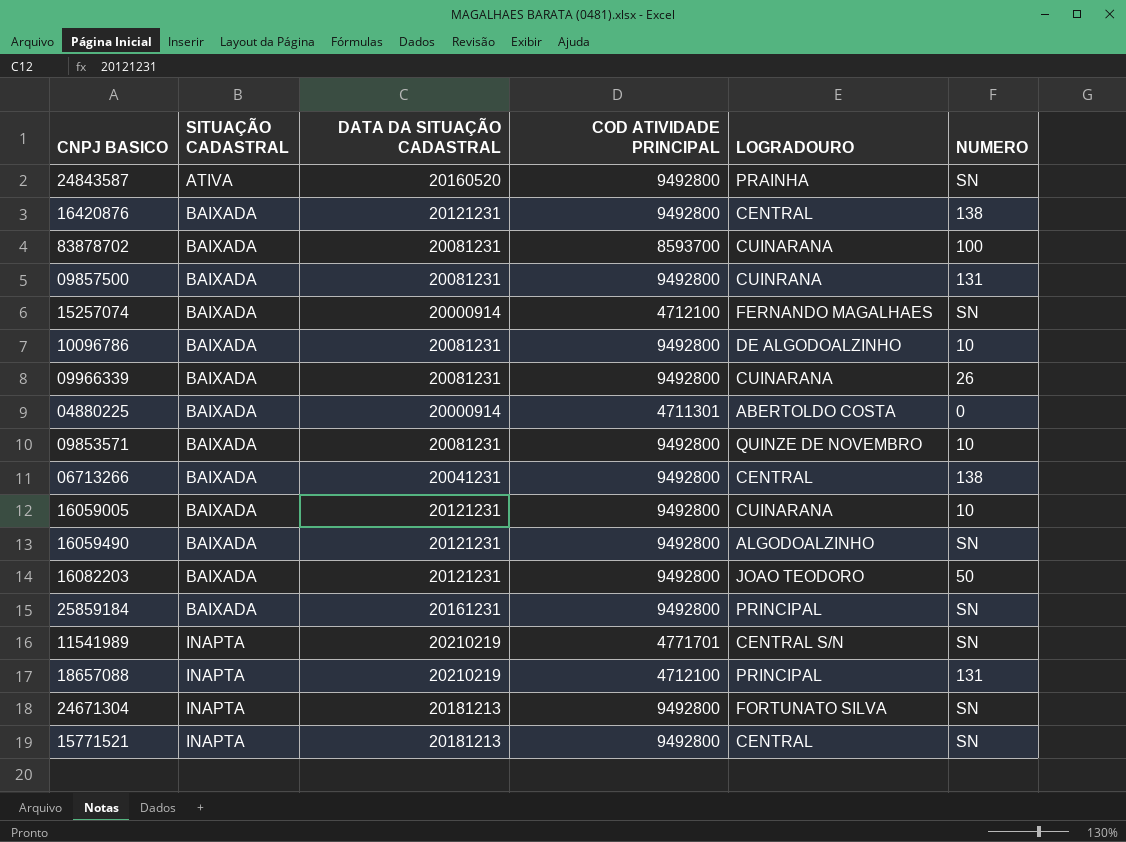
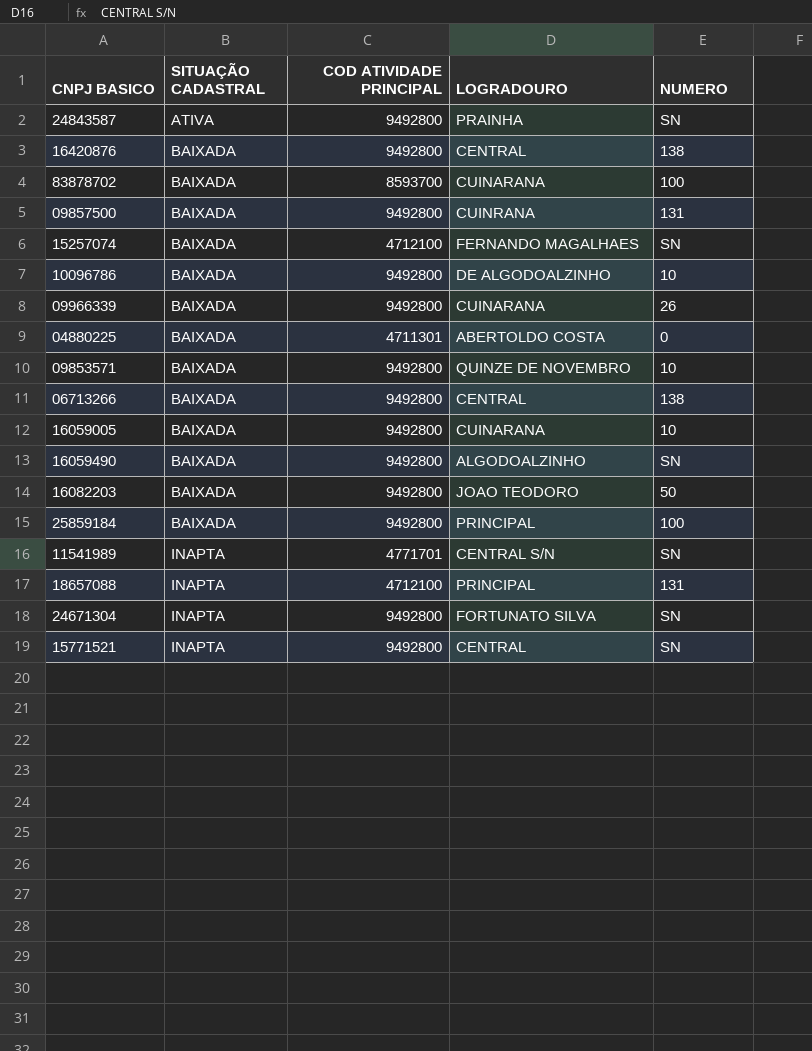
column DATA DA SITUAÇÃO CADASTRAL | position: 3 -> none
25859184 | NUMERO: SN -> 100

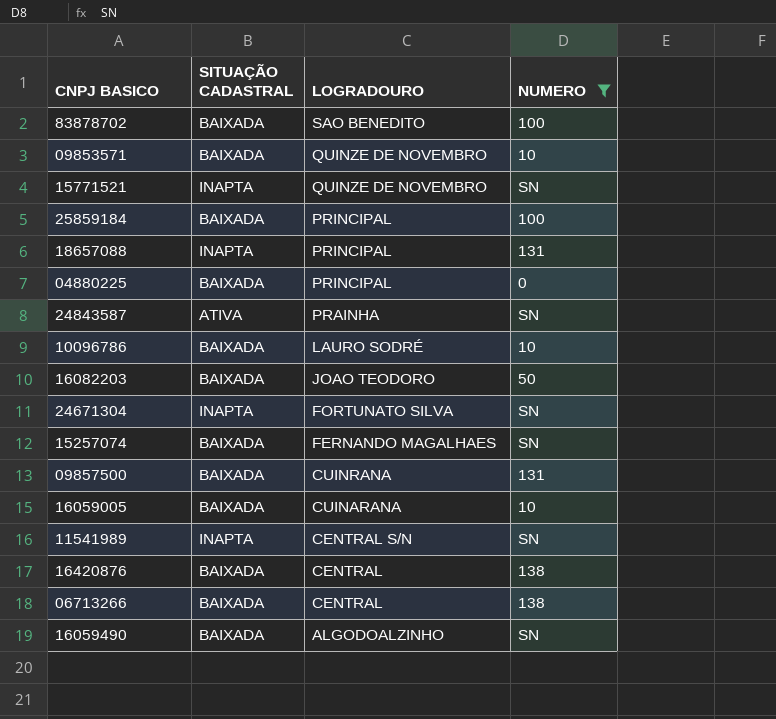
filter: none -> NUMERO != 26
row order: SITUAÇÃO CADASTRAL ascending -> LOGRADOURO descending
column COD ATIVIDADE PRINCIPAL | position: 3 -> none
83878702 | LOGRADOURO: CUINARANA -> SAO BENEDITO
15771521 | LOGRADOURO: CENTRAL -> QUINZE DE NOVEMBRO
04880225 | LOGRADOURO: ABERTOLDO COSTA -> PRINCIPAL
10096786 | LOGRADOURO: DE ALGODOALZINHO -> LAURO SODRÉ

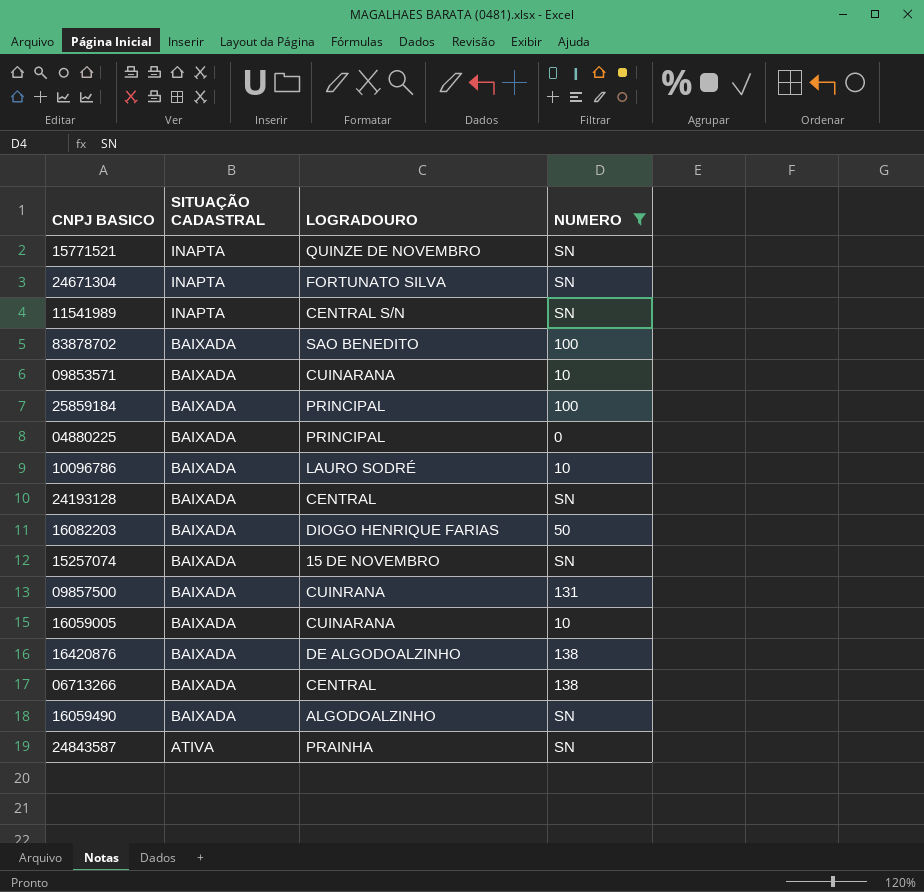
row order: LOGRADOURO descending -> SITUAÇÃO CADASTRAL descending
row 18657088: INAPTA | PRINCIPAL | 131 -> none
09853571 | LOGRADOURO: QUINZE DE NOVEMBRO -> CUINARANA
row 24193128: none -> BAIXADA | CENTRAL | SN
16082203 | LOGRADOURO: JOAO TEODORO -> DIOGO HENRIQUE FARIAS
15257074 | LOGRADOURO: FERNANDO MAGALHAES -> 15 DE NOVEMBRO
16420876 | LOGRADOURO: CENTRAL -> DE ALGODOALZINHO

